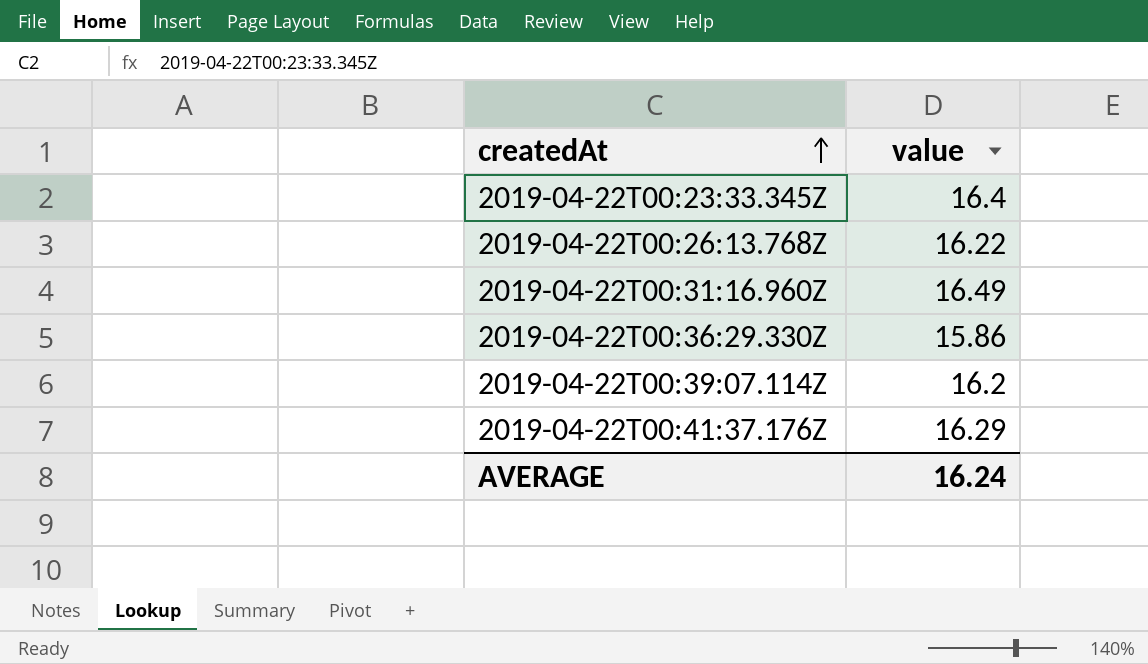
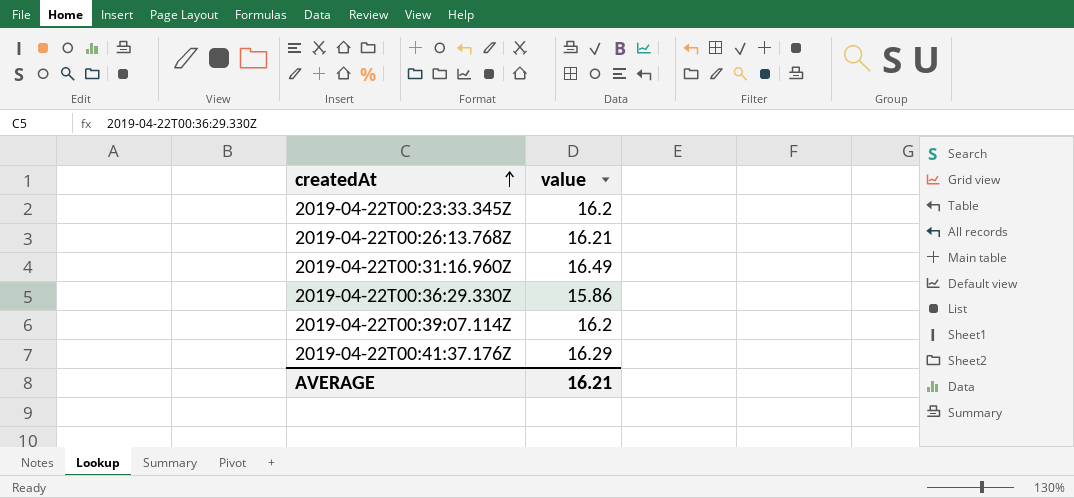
2019-04-22T00:23:33.345Z | value: 16.4 -> 16.2
2019-04-22T00:26:13.768Z | value: 16.22 -> 16.21
AVERAGE | value: 16.24 -> 16.21

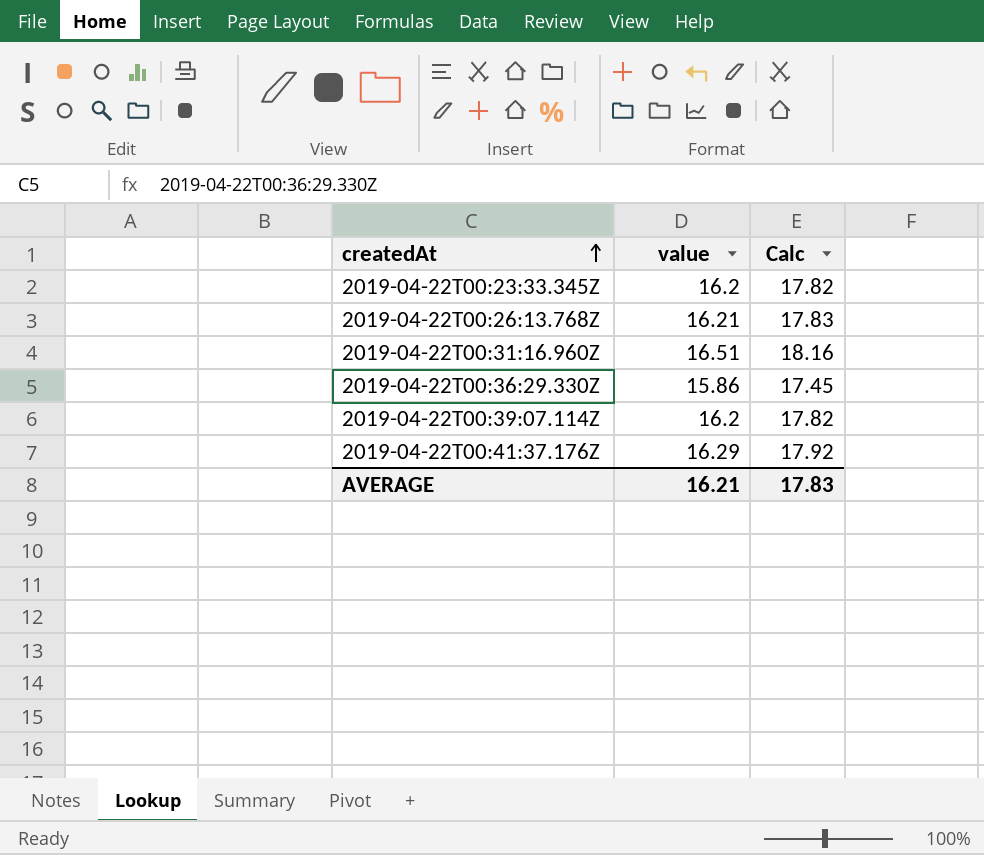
column Calc | formula: none -> [value] * 1.1
2019-04-22T00:31:16.960Z | value: 16.49 -> 16.51

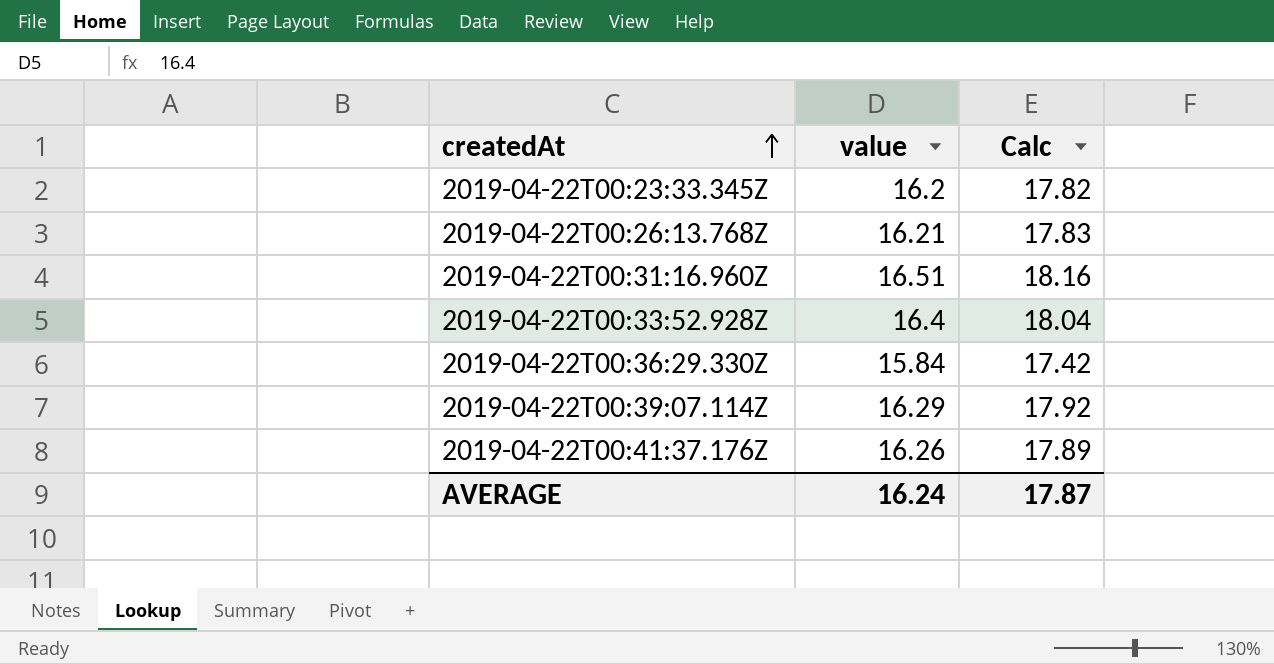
row 2019-04-22T00:33:52.928Z: none -> 16.4 | 18.04
2019-04-22T00:36:29.330Z | value: 15.86 -> 15.84
2019-04-22T00:36:29.330Z | Calc: 17.45 -> 17.42
2019-04-22T00:39:07.114Z | value: 16.2 -> 16.29
2019-04-22T00:39:07.114Z | Calc: 17.82 -> 17.92
2019-04-22T00:41:37.176Z | value: 16.29 -> 16.26
2019-04-22T00:41:37.176Z | Calc: 17.92 -> 17.89
AVERAGE | value: 16.21 -> 16.24
AVERAGE | Calc: 17.83 -> 17.87

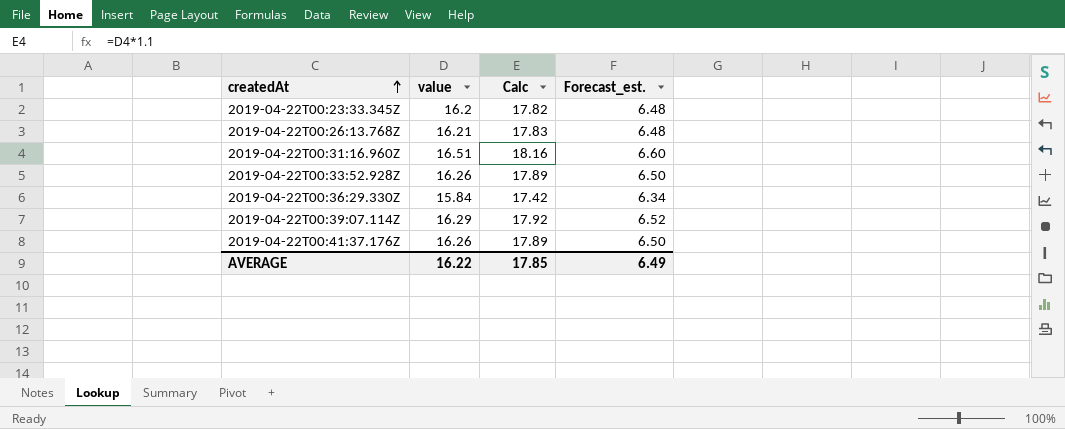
column Forecast_est. | formula: none -> [value] * 0.4
2019-04-22T00:33:52.928Z | value: 16.4 -> 16.26
2019-04-22T00:33:52.928Z | Calc: 18.04 -> 17.89
AVERAGE | value: 16.24 -> 16.22
AVERAGE | Calc: 17.87 -> 17.85

